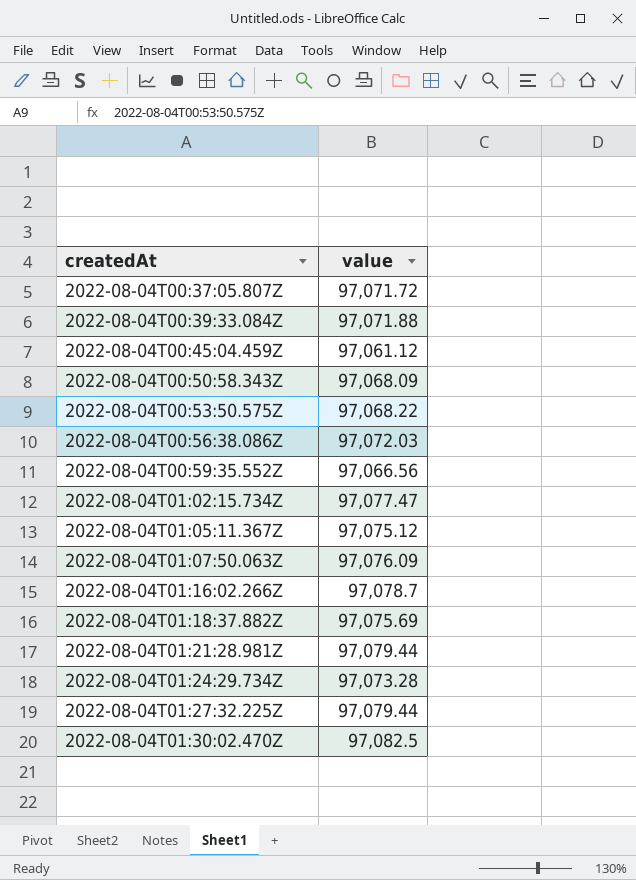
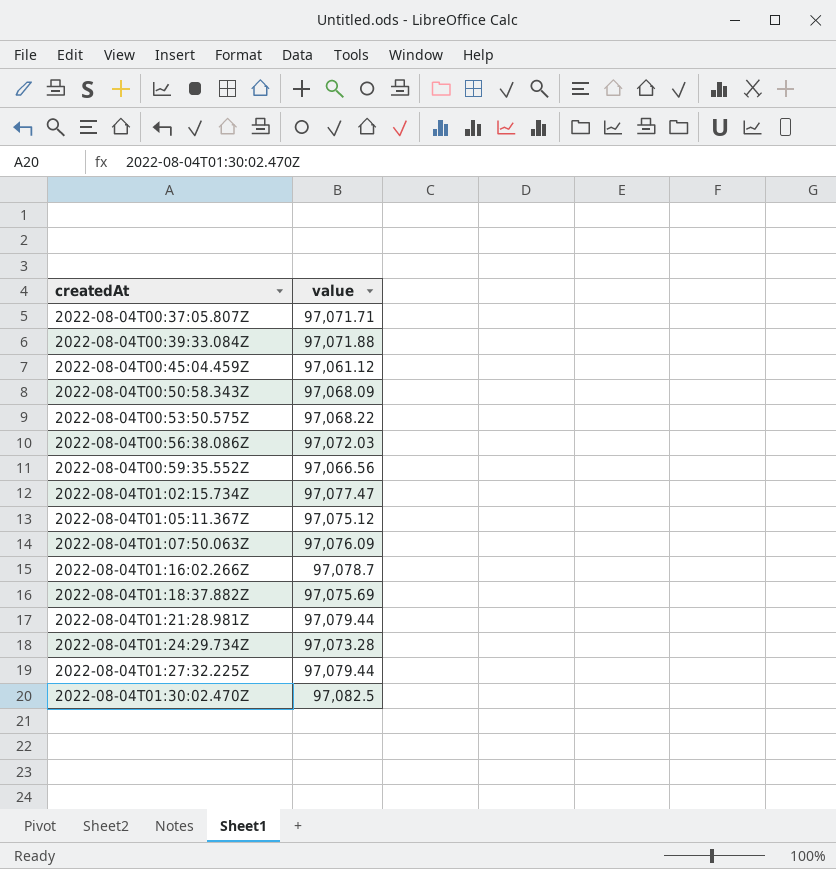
2022-08-04T00:37:05.807Z | value: 97,071.72 -> 97,071.71

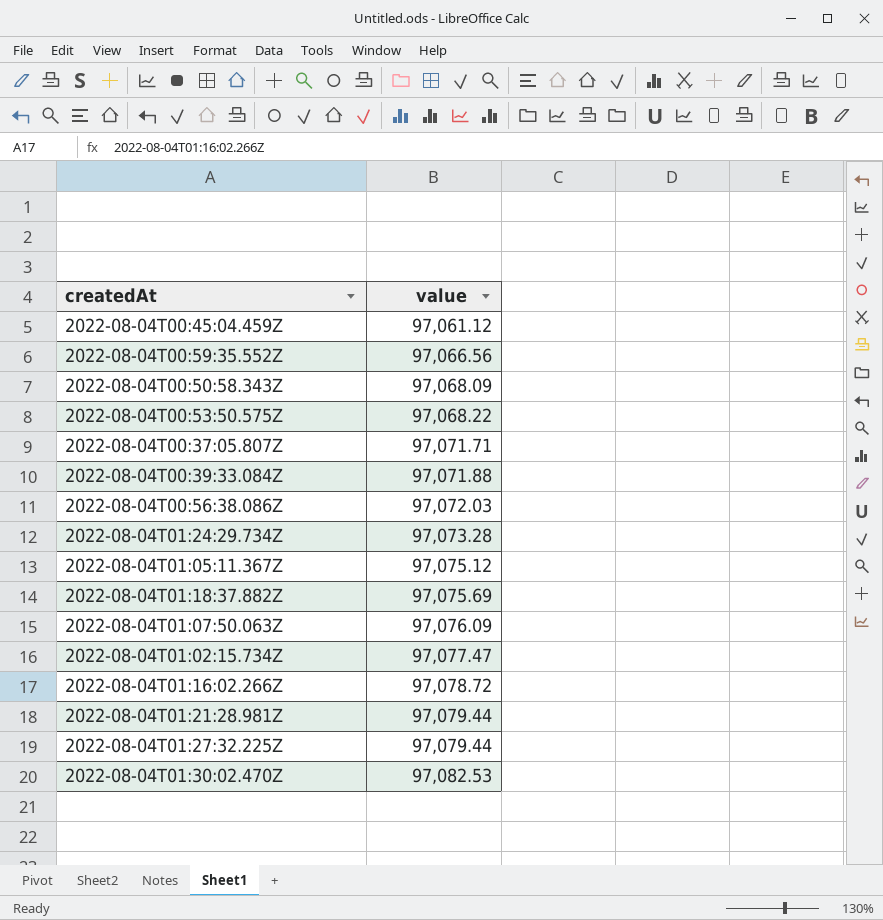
row order: createdAt ascending -> value ascending
2022-08-04T01:16:02.266Z | value: 97,078.7 -> 97,078.72
2022-08-04T01:30:02.470Z | value: 97,082.5 -> 97,082.53

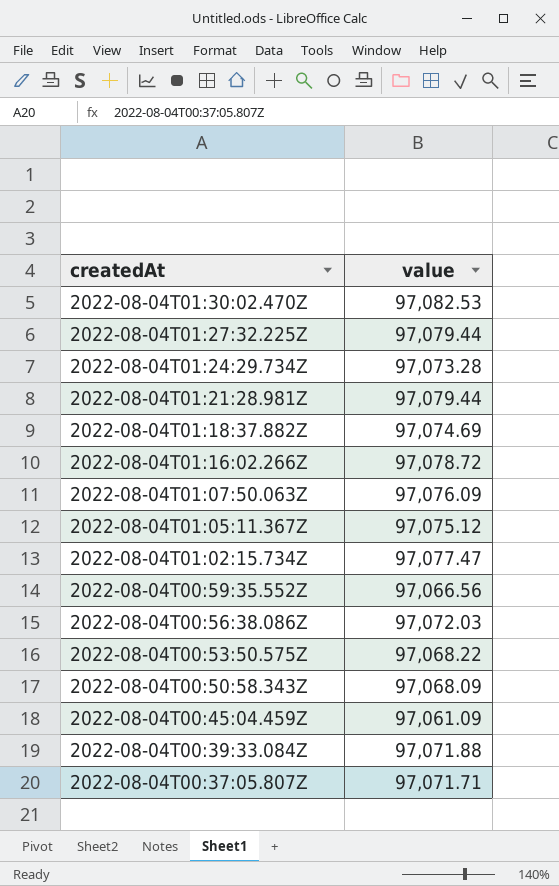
row order: value ascending -> createdAt descending
2022-08-04T01:18:37.882Z | value: 97,075.69 -> 97,074.69
2022-08-04T00:45:04.459Z | value: 97,061.12 -> 97,061.09

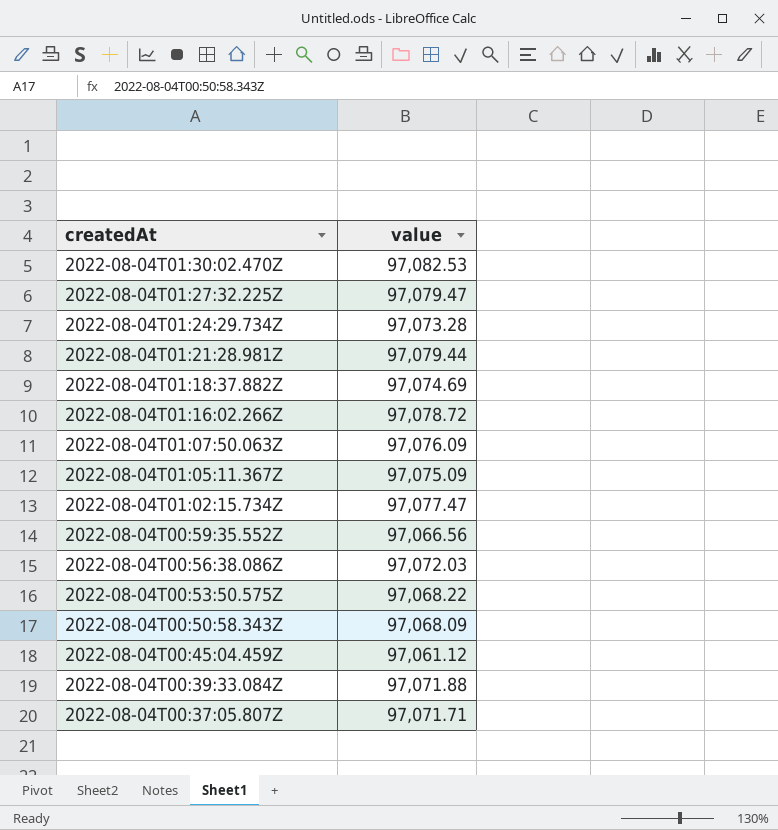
2022-08-04T01:27:32.225Z | value: 97,079.44 -> 97,079.47
2022-08-04T01:05:11.367Z | value: 97,075.12 -> 97,075.09
2022-08-04T00:45:04.459Z | value: 97,061.09 -> 97,061.12

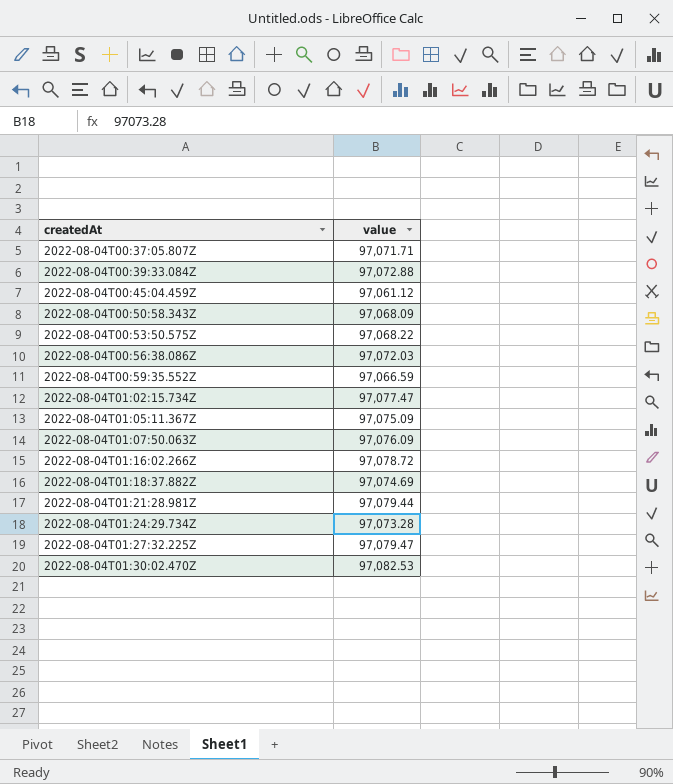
row order: createdAt descending -> createdAt ascending
2022-08-04T00:39:33.084Z | value: 97,071.88 -> 97,072.88
2022-08-04T00:59:35.552Z | value: 97,066.56 -> 97,066.59

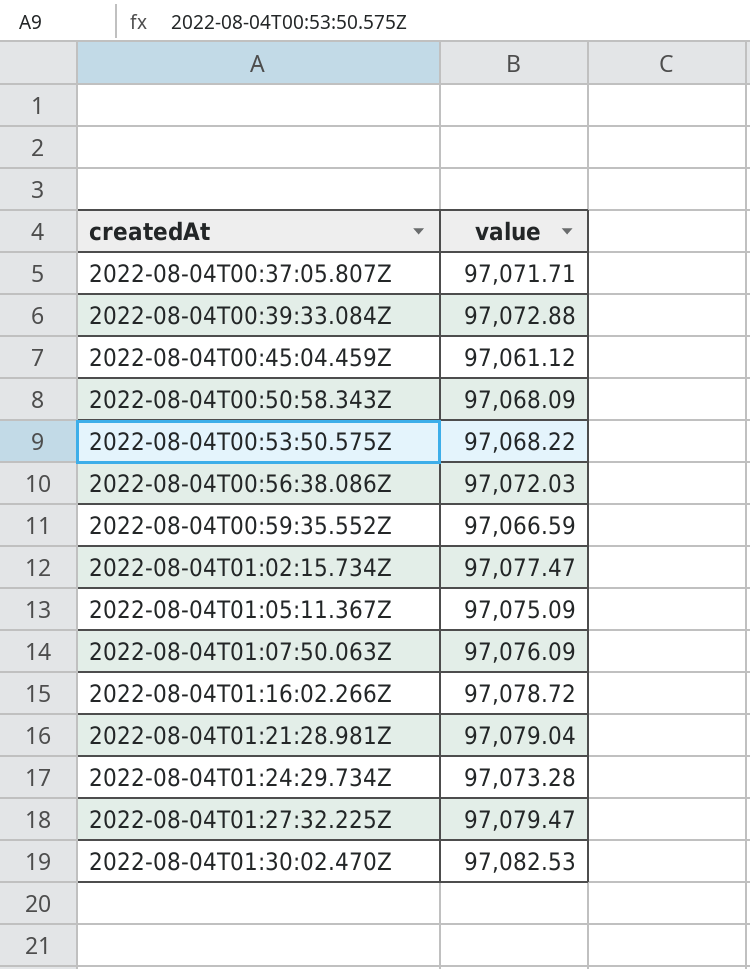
row 2022-08-04T01:18:37.882Z: 97,074.69 -> none
2022-08-04T01:21:28.981Z | value: 97,079.44 -> 97,079.04

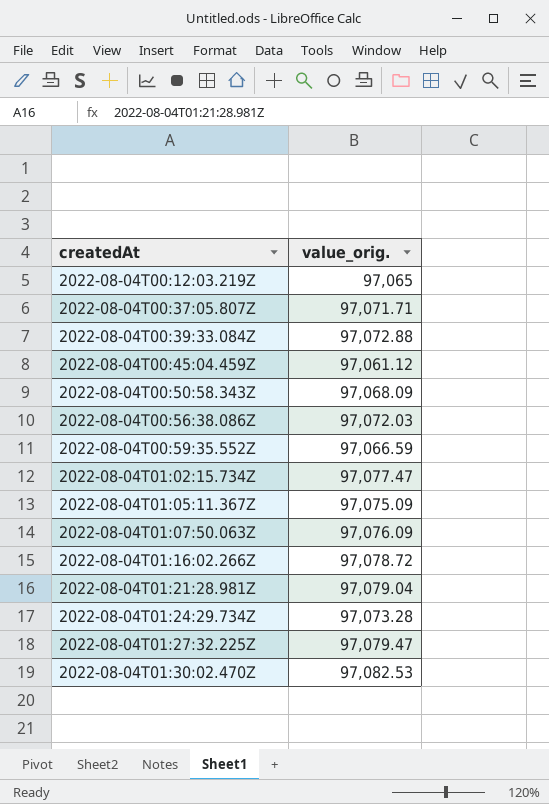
column name: value -> value_orig.
row 2022-08-04T00:53:50.575Z: 97,068.22 -> none
row 2022-08-04T00:12:03.219Z: none -> 97,065

